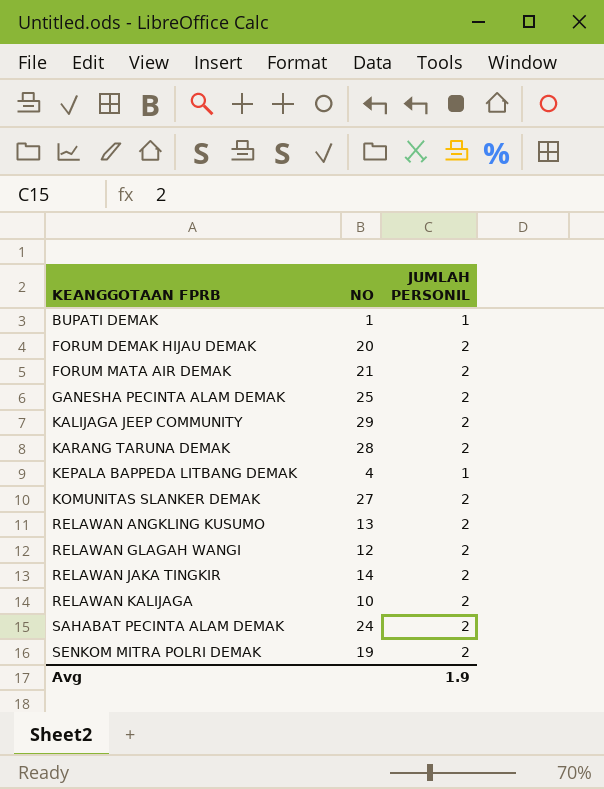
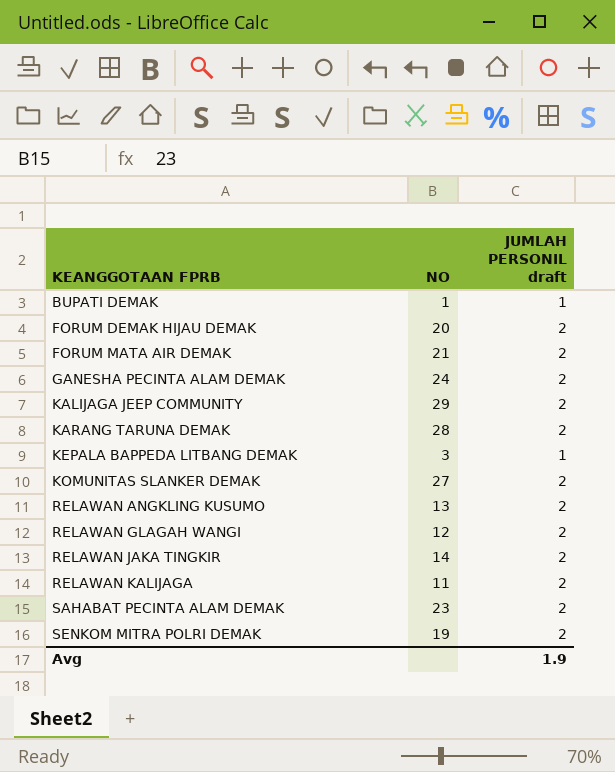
column name: JUMLAH PERSONIL -> JUMLAH PERSONIL draft
GANESHA PECINTA ALAM DEMAK | NO: 25 -> 24
KEPALA BAPPEDA LITBANG DEMAK | NO: 4 -> 3
RELAWAN KALIJAGA | NO: 10 -> 11
SAHABAT PECINTA ALAM DEMAK | NO: 24 -> 23

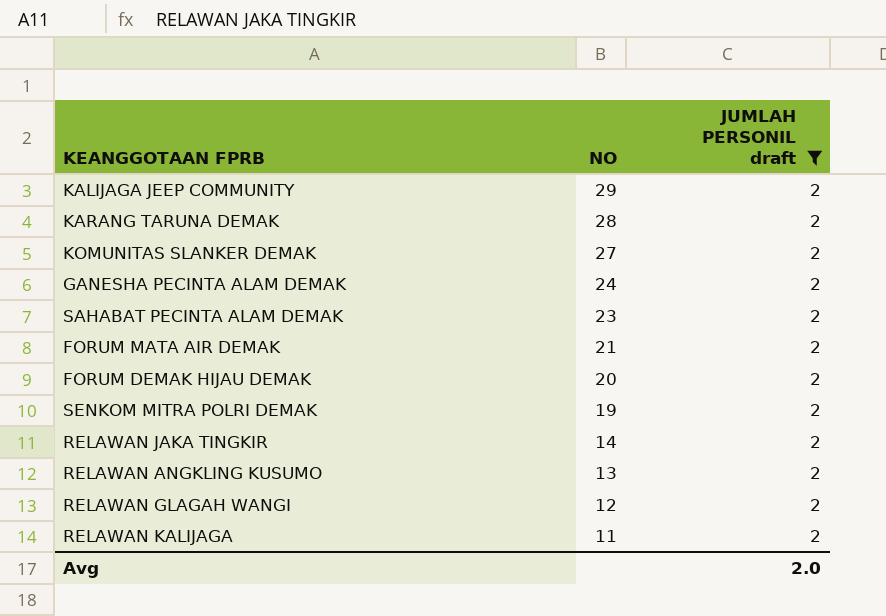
filter: none -> JUMLAH PERSONIL draft = 2
row order: KEANGGOTAAN FPRB ascending -> NO descending
Avg | JUMLAH PERSONIL draft: 1.9 -> 2.0

